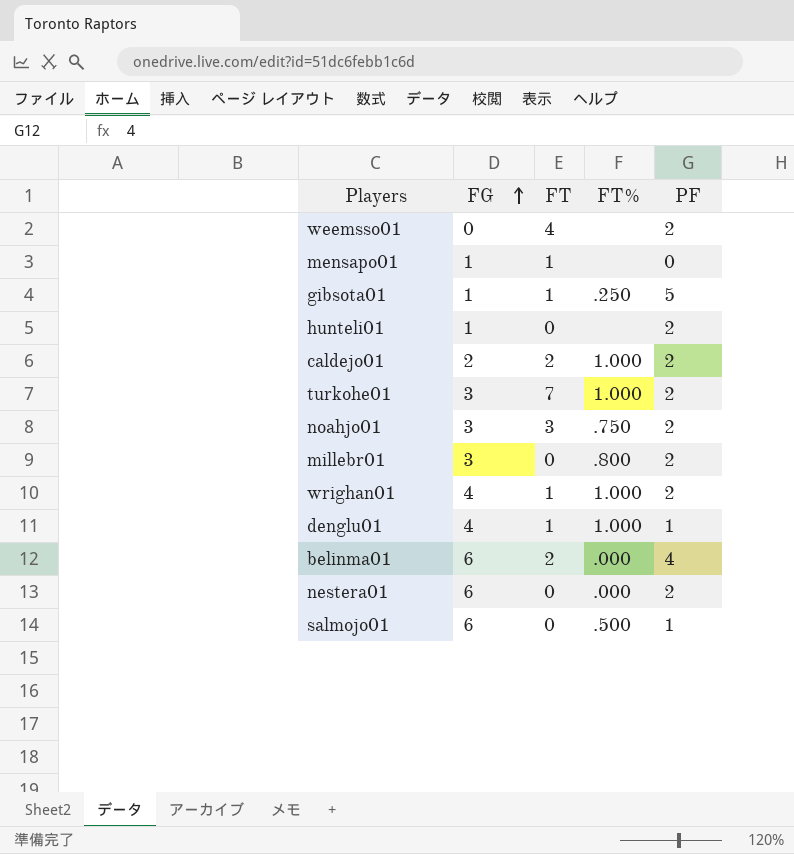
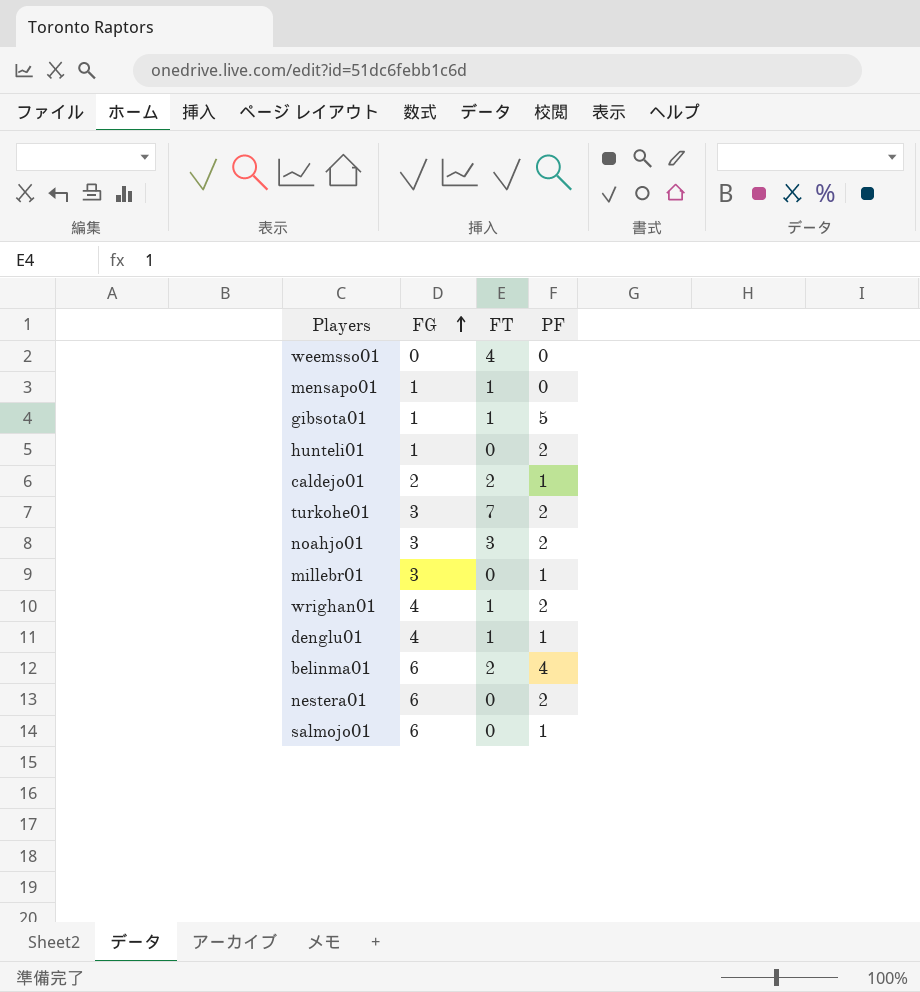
column FT% | position: 4 -> none
weemsso01 | PF: 2 -> 0
caldejo01 | PF: 2 -> 1
millebr01 | PF: 2 -> 1

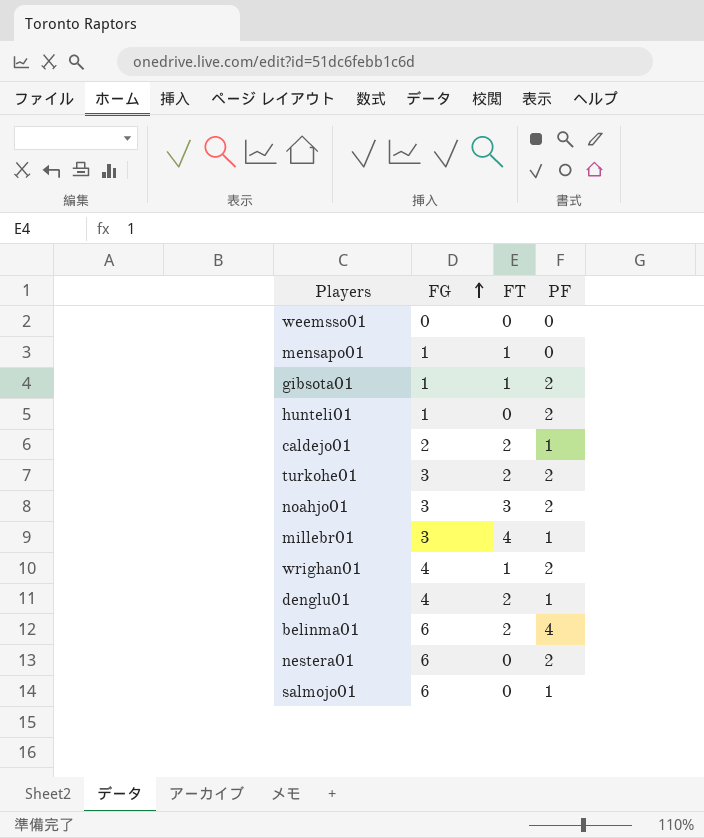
weemsso01 | FT: 4 -> 0
gibsota01 | PF: 5 -> 2
turkohe01 | FT: 7 -> 2
millebr01 | FT: 0 -> 4
denglu01 | FT: 1 -> 2

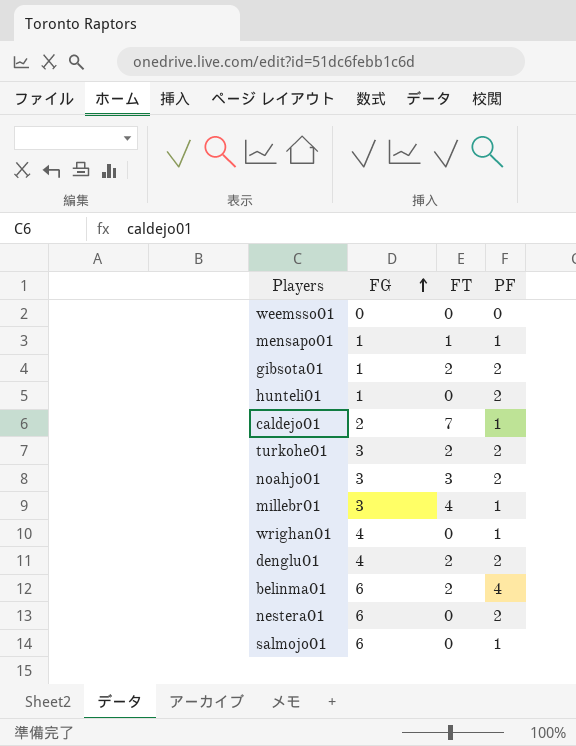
mensapo01 | PF: 0 -> 1
gibsota01 | FT: 1 -> 2
caldejo01 | FT: 2 -> 7
wrighan01 | FT: 1 -> 0
wrighan01 | PF: 2 -> 1
denglu01 | PF: 1 -> 2

